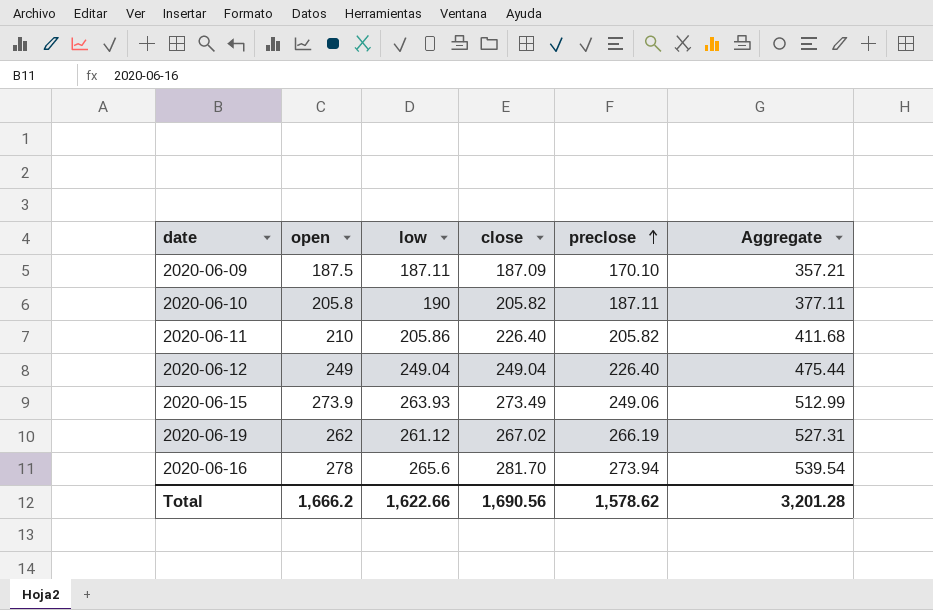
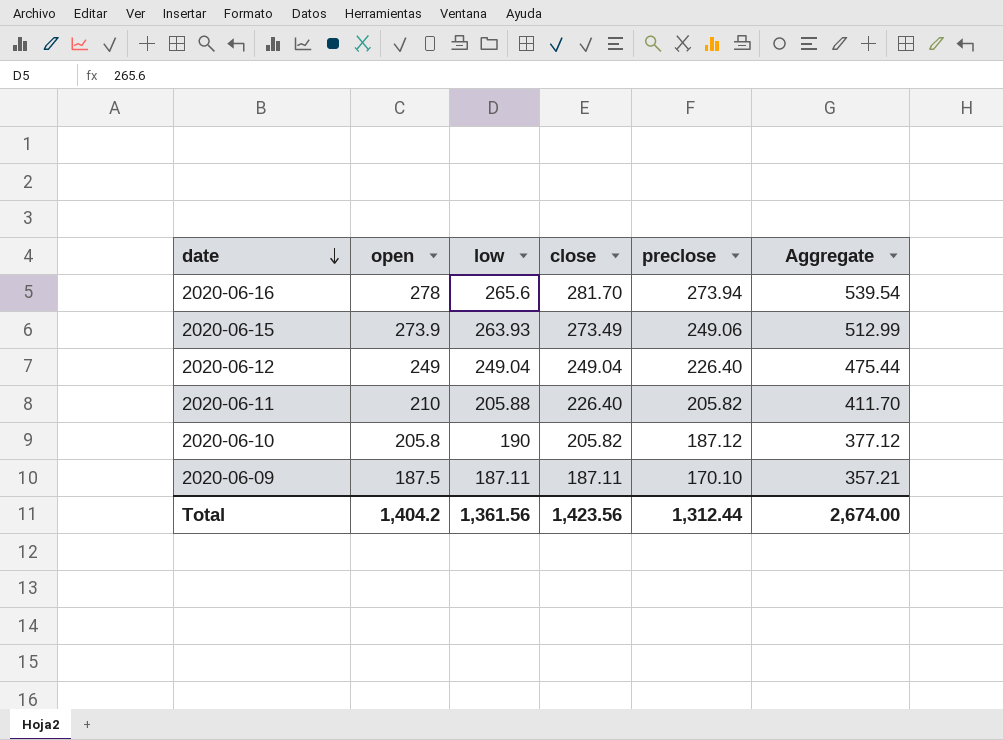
row order: preclose ascending -> date descending
row 2020-06-19: 262 | 261.12 | 267.02 | 266.19 | 527.31 -> none
2020-06-11 | low: 205.86 -> 205.88
2020-06-11 | Aggregate: 411.68 -> 411.70
2020-06-10 | preclose: 187.11 -> 187.12
2020-06-10 | Aggregate: 377.11 -> 377.12
2020-06-09 | close: 187.09 -> 187.11
Total | open: 1,666.2 -> 1,404.2
Total | low: 1,622.66 -> 1,361.56
Total | close: 1,690.56 -> 1,423.56
Total | preclose: 1,578.62 -> 1,312.44
Total | Aggregate: 3,201.28 -> 2,674.00

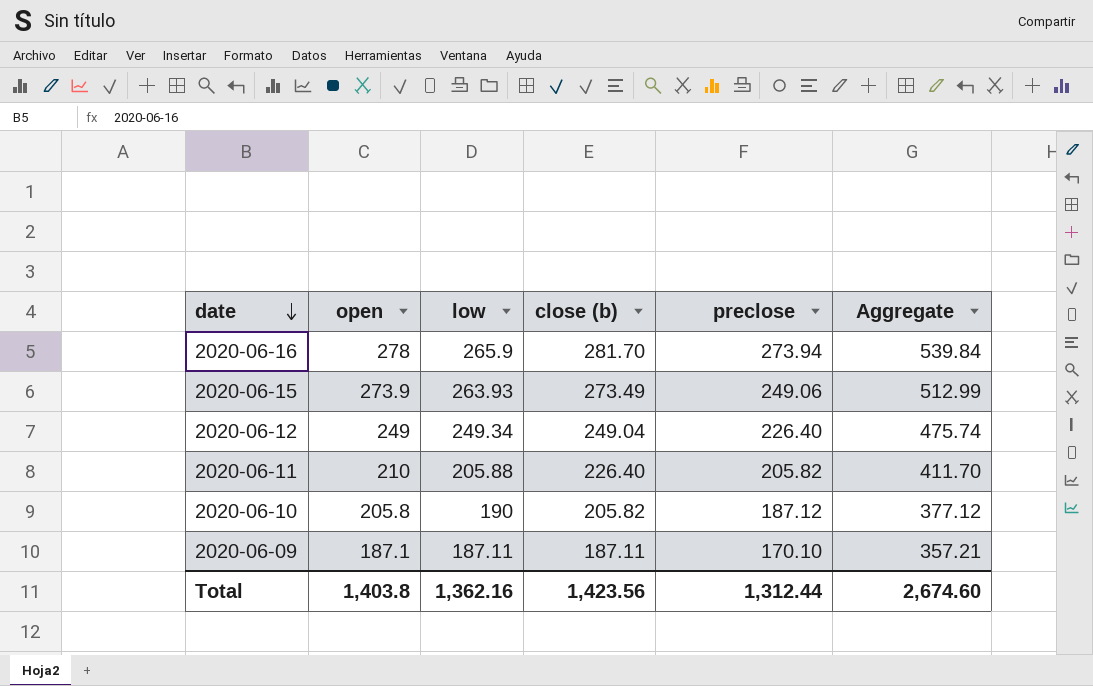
column name: close -> close (b)
2020-06-16 | low: 265.6 -> 265.9
2020-06-16 | Aggregate: 539.54 -> 539.84
2020-06-12 | low: 249.04 -> 249.34
2020-06-12 | Aggregate: 475.44 -> 475.74
2020-06-09 | open: 187.5 -> 187.1
Total | open: 1,404.2 -> 1,403.8
Total | low: 1,361.56 -> 1,362.16
Total | Aggregate: 2,674.00 -> 2,674.60

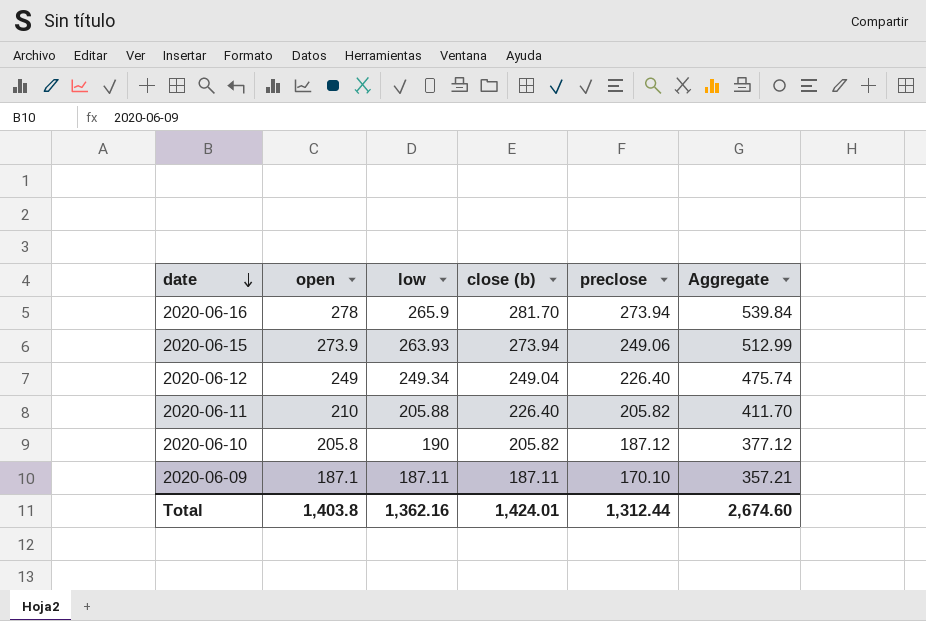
2020-06-15 | close (b): 273.49 -> 273.94
Total | close (b): 1,423.56 -> 1,424.01

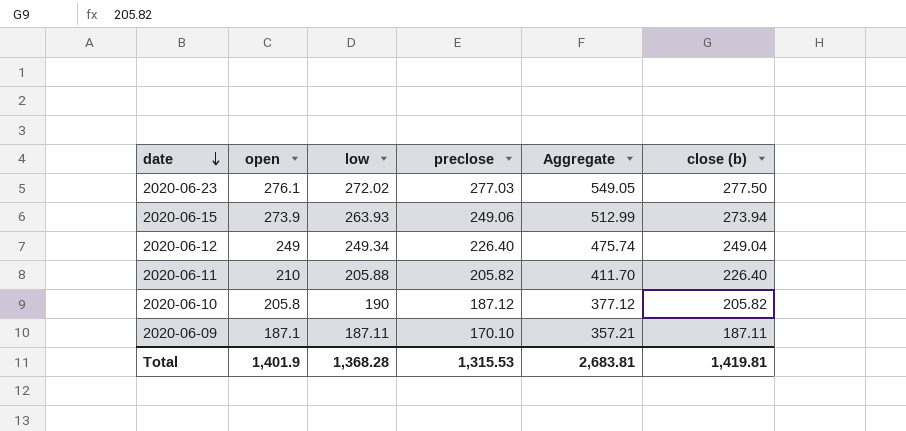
column close (b) | position: 4 -> 6
row 2020-06-16: 278 | 265.9 | 281.70 | 273.94 | 539.84 -> none
row 2020-06-23: none -> 276.1 | 272.02 | 277.03 | 549.05 | 277.50
Total | open: 1,403.8 -> 1,401.9
Total | low: 1,362.16 -> 1,368.28
Total | preclose: 1,312.44 -> 1,315.53
Total | Aggregate: 2,674.60 -> 2,683.81
Total | close (b): 1,424.01 -> 1,419.81

